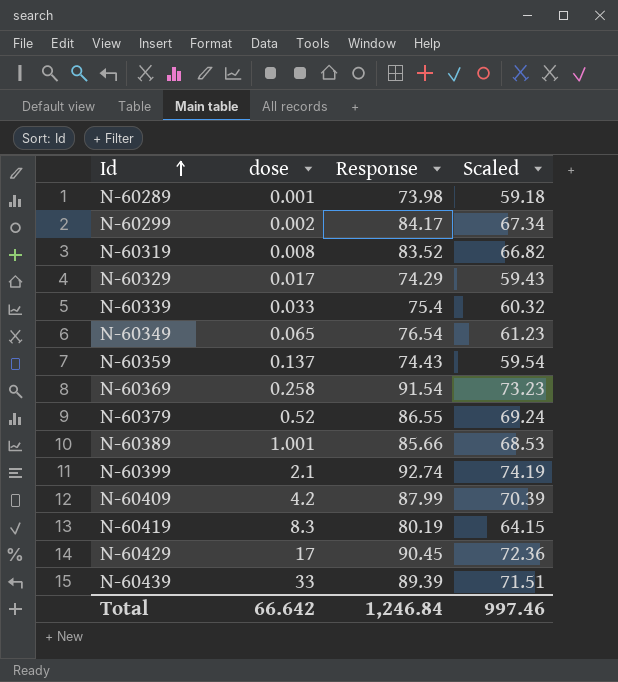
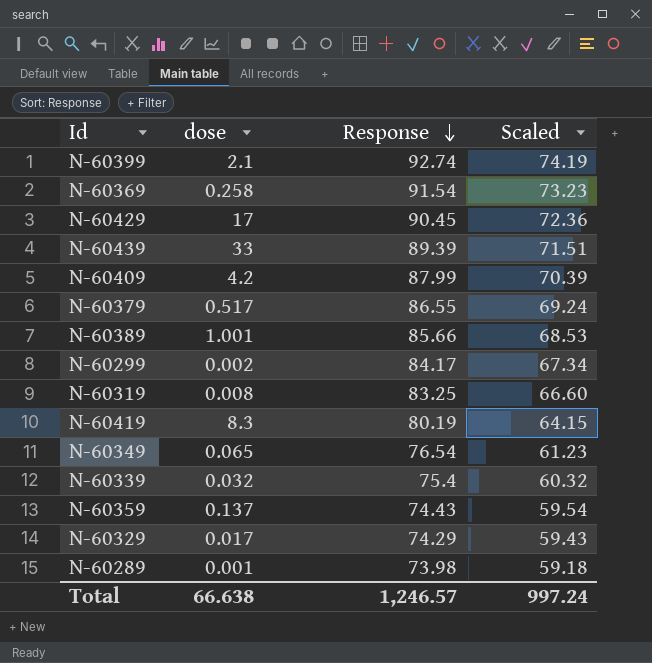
row order: Id ascending -> Response descending
N-60379 | dose: 0.52 -> 0.517
N-60319 | Response: 83.52 -> 83.25
N-60319 | Scaled: 66.82 -> 66.60
N-60339 | dose: 0.033 -> 0.032
Total | dose: 66.642 -> 66.638
Total | Response: 1,246.84 -> 1,246.57
Total | Scaled: 997.46 -> 997.24

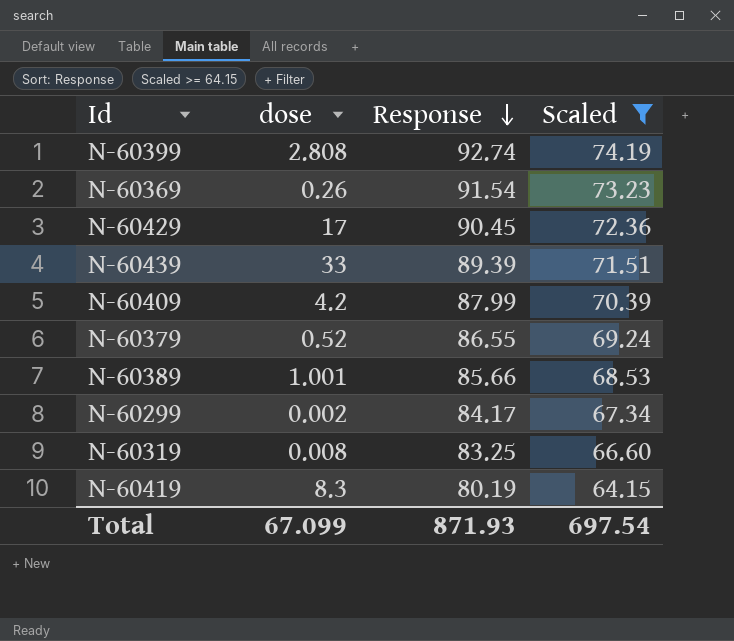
filter: none -> Scaled >= 64.15
N-60399 | dose: 2.1 -> 2.808
N-60369 | dose: 0.258 -> 0.26
N-60379 | dose: 0.517 -> 0.52
Total | dose: 66.638 -> 67.099
Total | Response: 1,246.57 -> 871.93
Total | Scaled: 997.24 -> 697.54

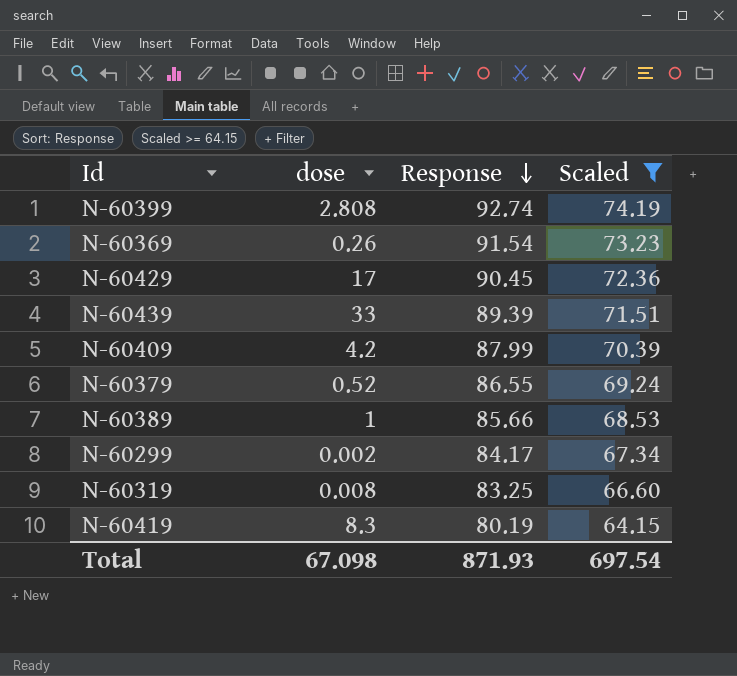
N-60389 | dose: 1.001 -> 1
Total | dose: 67.099 -> 67.098

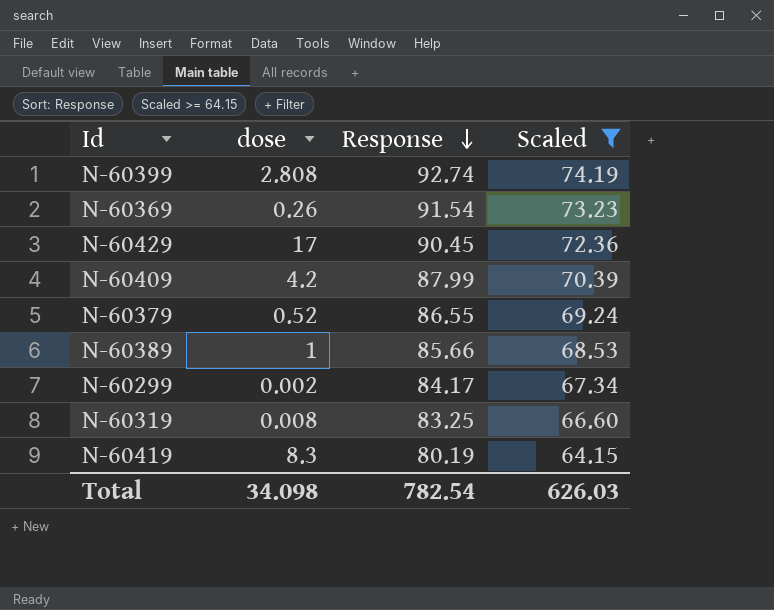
row N-60439: 33 | 89.39 | 71.51 -> none
Total | dose: 67.098 -> 34.098
Total | Response: 871.93 -> 782.54
Total | Scaled: 697.54 -> 626.03

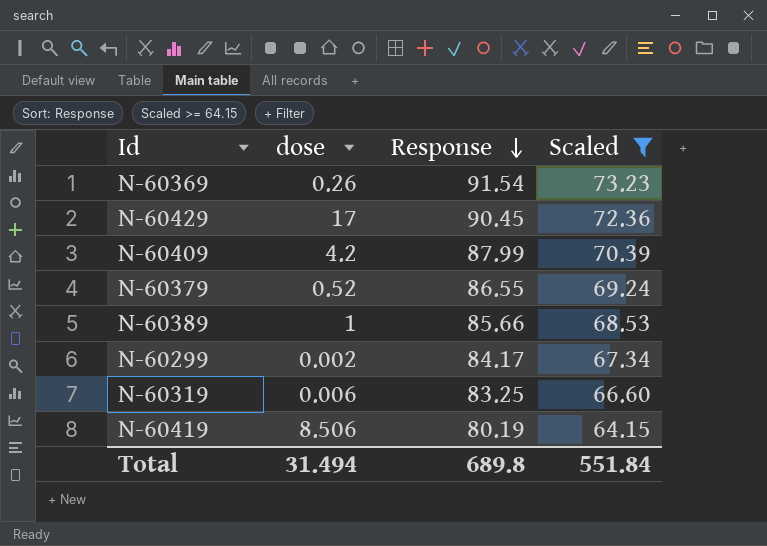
row N-60399: 2.808 | 92.74 | 74.19 -> none
N-60319 | dose: 0.008 -> 0.006
N-60419 | dose: 8.3 -> 8.506
Total | dose: 34.098 -> 31.494
Total | Response: 782.54 -> 689.8
Total | Scaled: 626.03 -> 551.84

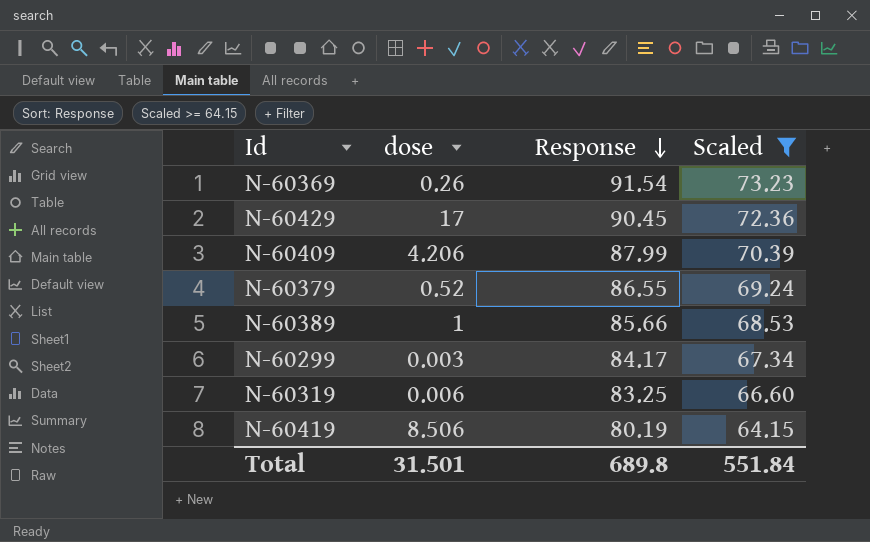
N-60409 | dose: 4.2 -> 4.206
N-60299 | dose: 0.002 -> 0.003
Total | dose: 31.494 -> 31.501

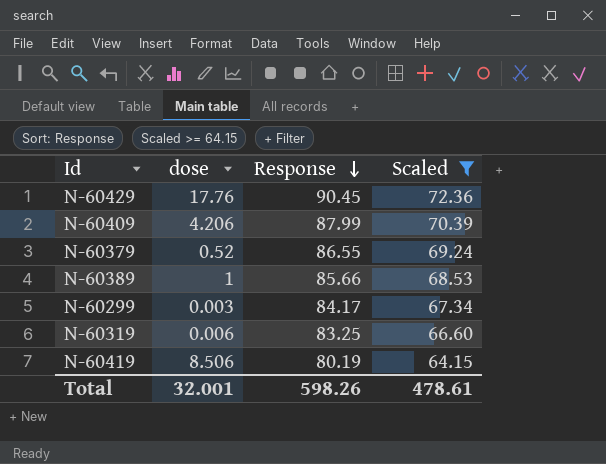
row N-60369: 0.26 | 91.54 | 73.23 -> none
N-60429 | dose: 17 -> 17.76
Total | dose: 31.501 -> 32.001
Total | Response: 689.8 -> 598.26
Total | Scaled: 551.84 -> 478.61

